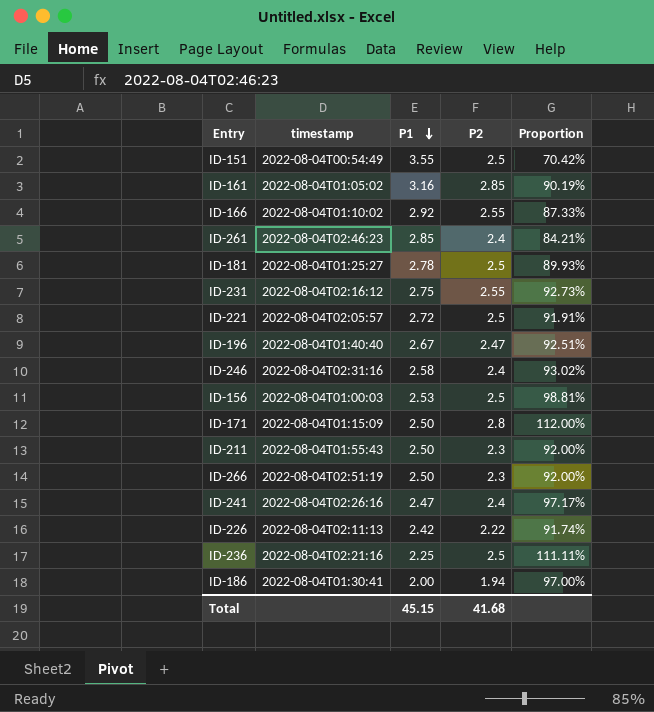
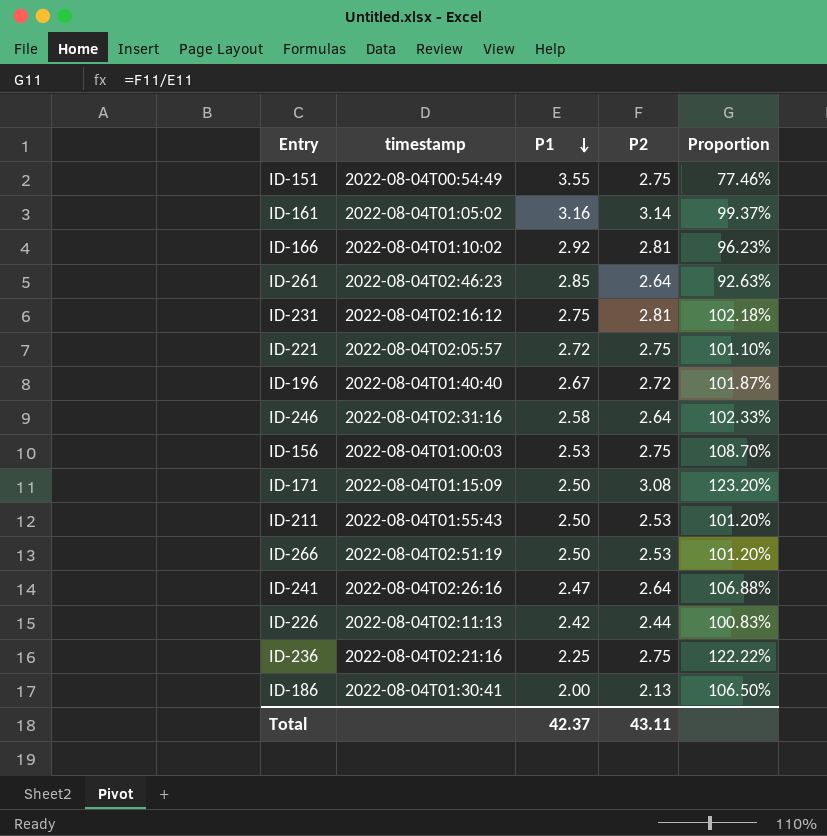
row ID-181: 2022-08-04T01:25:27 | 2.78 | 2.5 | 89.93% -> none
ID-151 | P2: 2.5 -> 2.75
ID-151 | Proportion: 70.42% -> 77.46%
ID-161 | P2: 2.85 -> 3.14
ID-161 | Proportion: 90.19% -> 99.37%
ID-166 | P2: 2.55 -> 2.81
ID-166 | Proportion: 87.33% -> 96.23%
ID-261 | P2: 2.4 -> 2.64
ID-261 | Proportion: 84.21% -> 92.63%
ID-231 | P2: 2.55 -> 2.81
ID-231 | Proportion: 92.73% -> 102.18%
ID-221 | P2: 2.5 -> 2.75
ID-221 | Proportion: 91.91% -> 101.10%
ID-196 | P2: 2.47 -> 2.72
ID-196 | Proportion: 92.51% -> 101.87%
ID-246 | P2: 2.4 -> 2.64
ID-246 | Proportion: 93.02% -> 102.33%
ID-156 | P2: 2.5 -> 2.75
ID-156 | Proportion: 98.81% -> 108.70%
ID-171 | P2: 2.8 -> 3.08
ID-171 | Proportion: 112.00% -> 123.20%
ID-211 | P2: 2.3 -> 2.53
ID-211 | Proportion: 92.00% -> 101.20%
ID-266 | P2: 2.3 -> 2.53
ID-266 | Proportion: 92.00% -> 101.20%
ID-241 | P2: 2.4 -> 2.64
ID-241 | Proportion: 97.17% -> 106.88%
ID-226 | P2: 2.22 -> 2.44
ID-226 | Proportion: 91.74% -> 100.83%
ID-236 | P2: 2.5 -> 2.75
ID-236 | Proportion: 111.11% -> 122.22%
ID-186 | P2: 1.94 -> 2.13
ID-186 | Proportion: 97.00% -> 106.50%
Total | P1: 45.15 -> 42.37
Total | P2: 41.68 -> 43.11

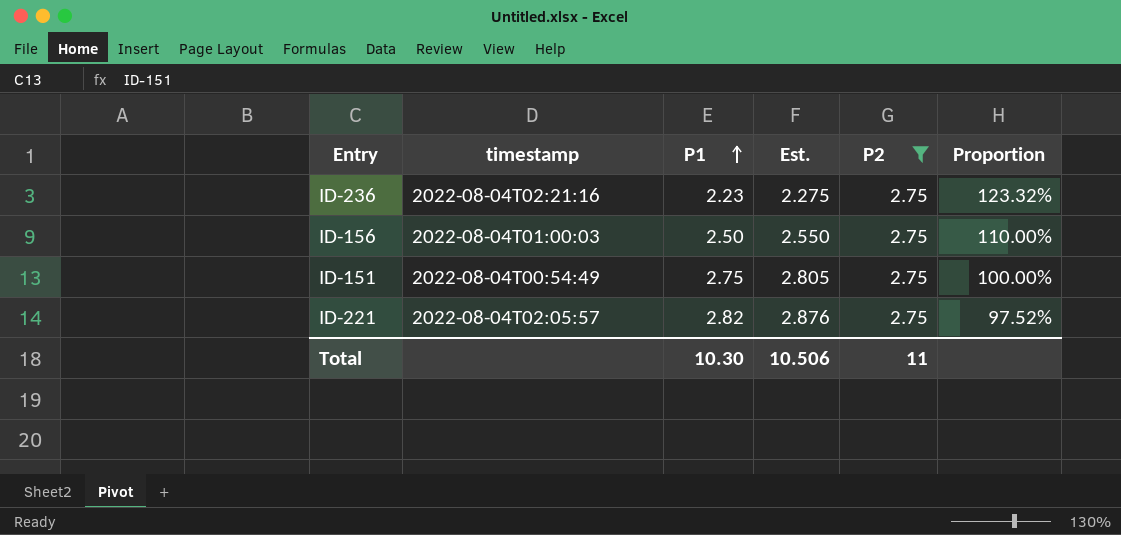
filter: none -> P2 = 2.75
row order: P1 descending -> P1 ascending
column Est. | formula: none -> [P1] * 1.02
ID-236 | P1: 2.25 -> 2.23
ID-236 | Proportion: 122.22% -> 123.32%
ID-156 | P1: 2.53 -> 2.50
ID-156 | Proportion: 108.70% -> 110.00%
ID-151 | P1: 3.55 -> 2.75
ID-151 | Proportion: 77.46% -> 100.00%
ID-221 | P1: 2.72 -> 2.82
ID-221 | Proportion: 101.10% -> 97.52%
Total | P1: 42.37 -> 10.30
Total | P2: 43.11 -> 11

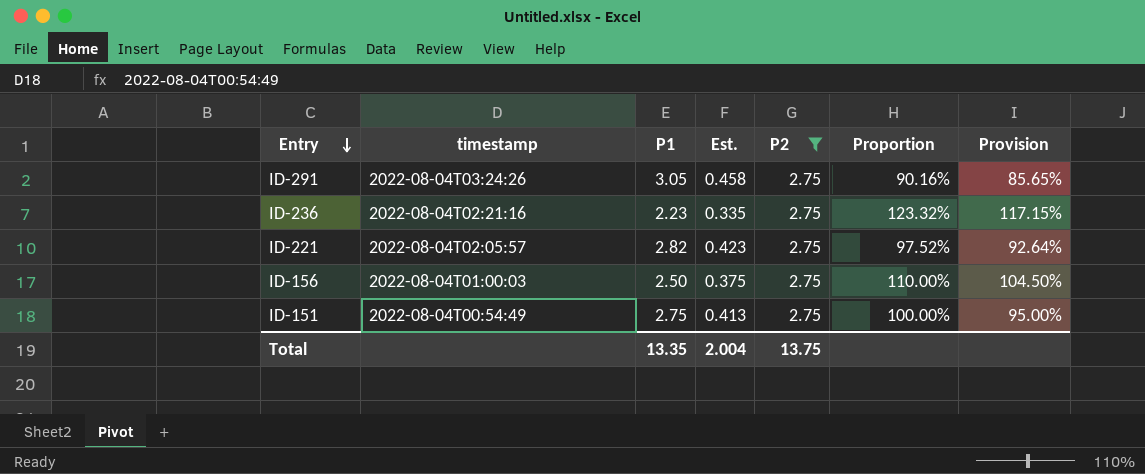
row order: P1 ascending -> Entry descending
column Est. | formula: [P1] * 1.02 -> [P1] * 0.15
column Provision | formula: none -> [Proportion] * 0.95
row ID-291: none -> 2022-08-04T03:24:26 | 3.05 | 0.458 | 2.75 | 90.16% | 85.65%
Total | P1: 10.30 -> 13.35
Total | Est.: 10.506 -> 2.004
Total | P2: 11 -> 13.75

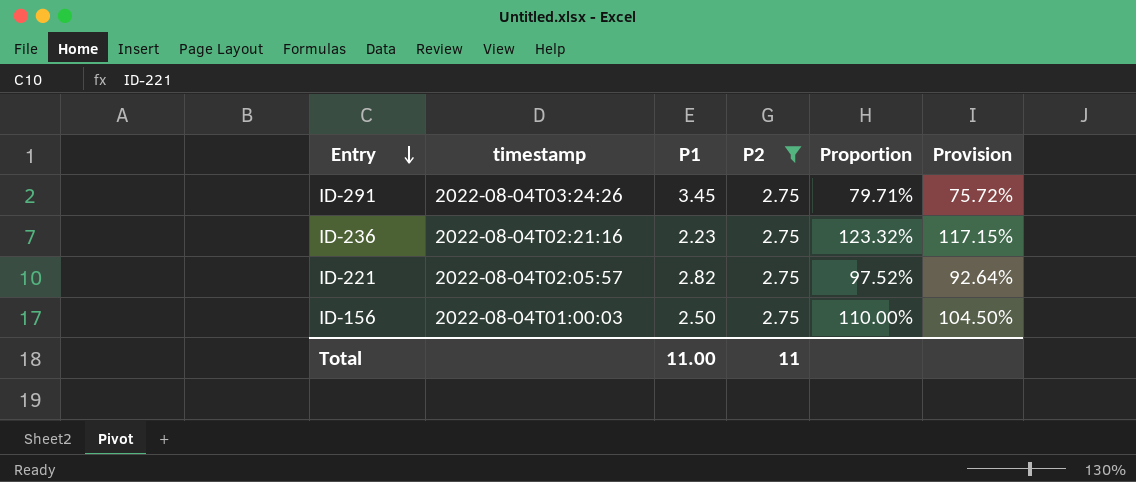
column Est. | formula: [P1] * 0.15 -> none
row ID-151: 2022-08-04T00:54:49 | 2.75 | 0.413 | 2.75 | 100.00% | 95.00% -> none
ID-291 | P1: 3.05 -> 3.45
ID-291 | Proportion: 90.16% -> 79.71%
ID-291 | Provision: 85.65% -> 75.72%
Total | P1: 13.35 -> 11.00
Total | P2: 13.75 -> 11

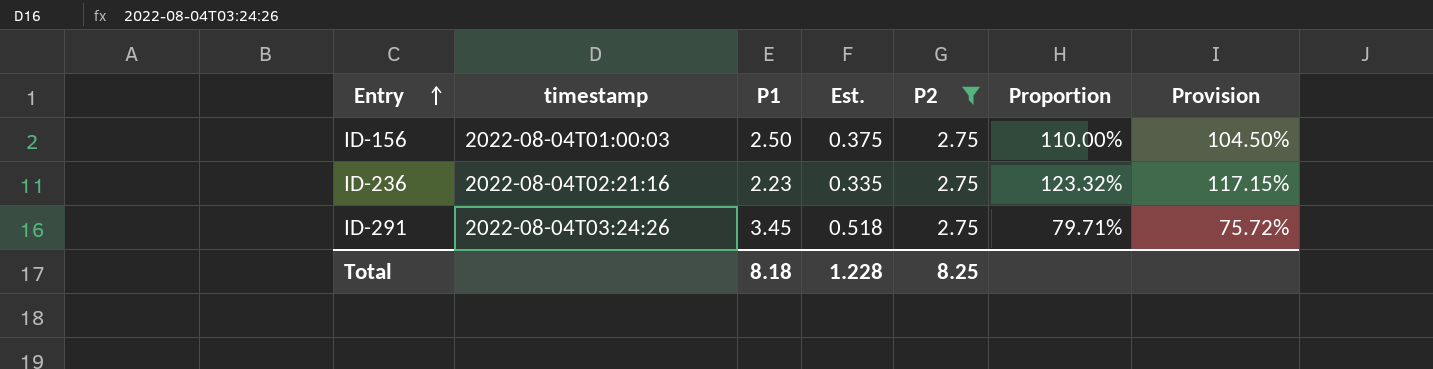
row order: Entry descending -> Entry ascending
column Est. | formula: none -> [P1] * 0.15
row ID-221: 2022-08-04T02:05:57 | 2.82 | 2.75 | 97.52% | 92.64% -> none
Total | P1: 11.00 -> 8.18
Total | P2: 11 -> 8.25

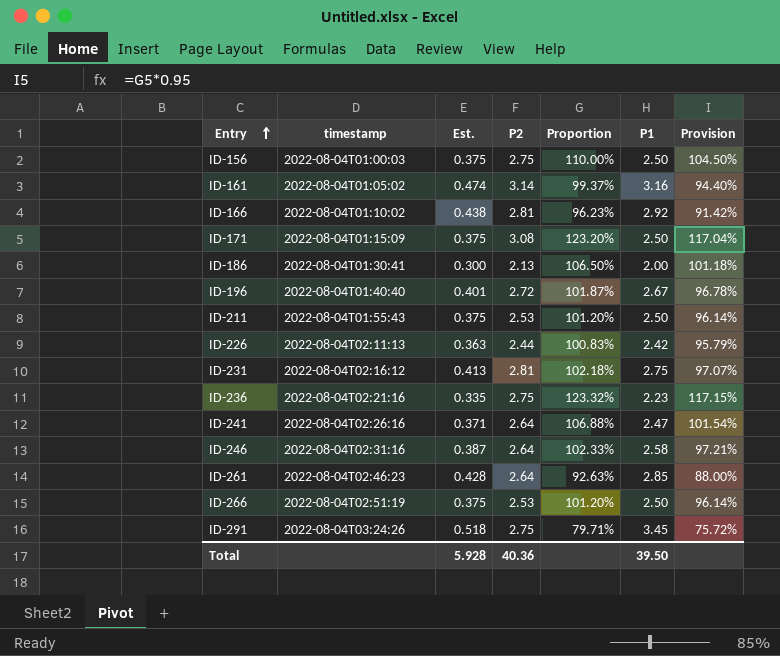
filter: P2 = 2.75 -> none
column P1 | position: 3 -> 6
Total | Est.: 1.228 -> 5.928
Total | P2: 8.25 -> 40.36
Total | P1: 8.18 -> 39.50

